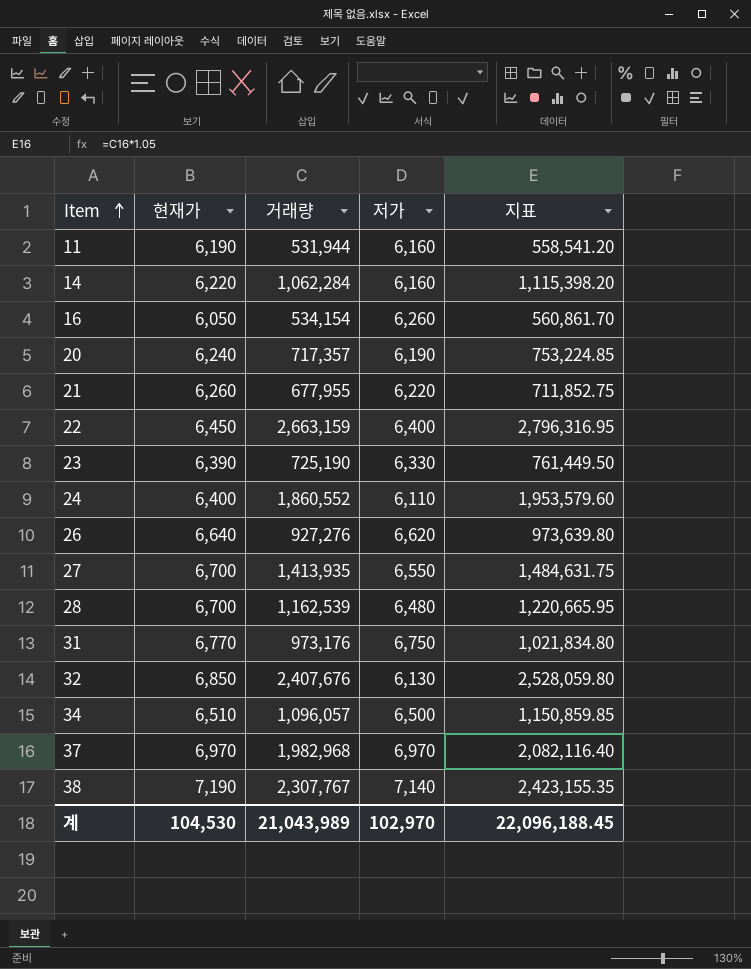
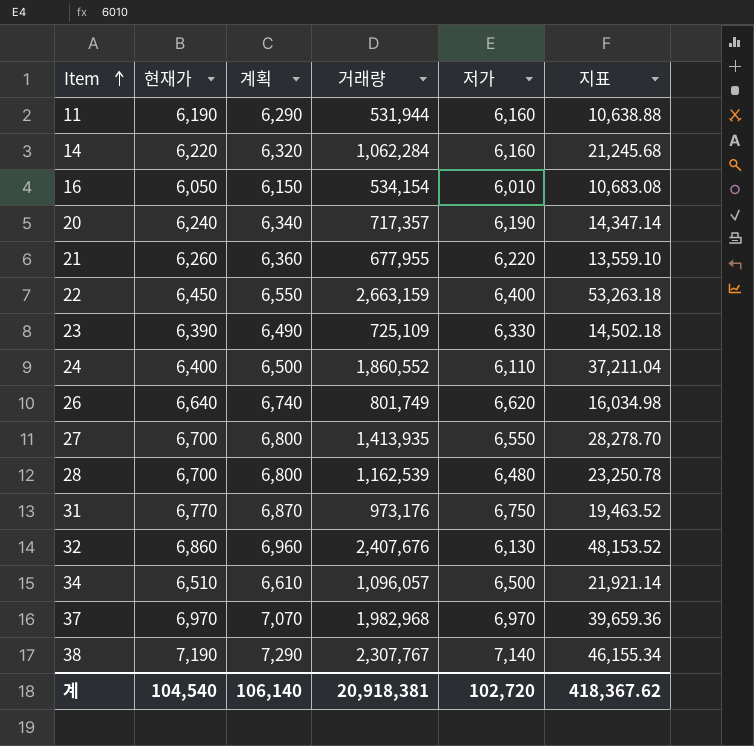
column 계획 | formula: none -> [현재가] + 100
column 지표 | formula: [거래량] * 1.05 -> [거래량] * 0.02
16 | 저가: 6,260 -> 6,010
23 | 거래량: 725,190 -> 725,109
26 | 거래량: 927,276 -> 801,749
32 | 현재가: 6,850 -> 6,860
계 | 현재가: 104,530 -> 104,540
계 | 거래량: 21,043,989 -> 20,918,381
계 | 저가: 102,970 -> 102,720
계 | 지표: 22,096,188.45 -> 418,367.62

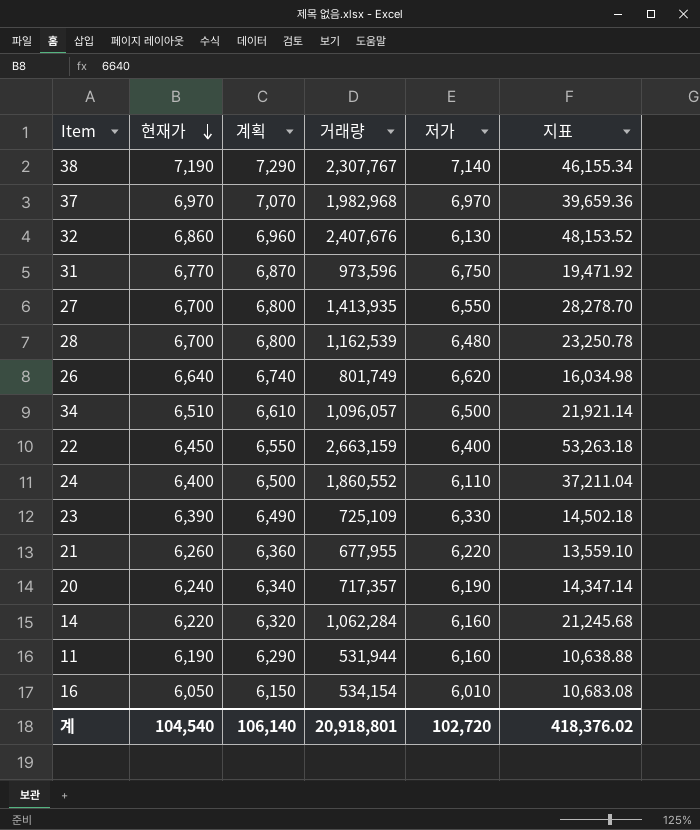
row order: Item ascending -> 현재가 descending
31 | 거래량: 973,176 -> 973,596
31 | 지표: 19,463.52 -> 19,471.92
계 | 거래량: 20,918,381 -> 20,918,801
계 | 지표: 418,367.62 -> 418,376.02

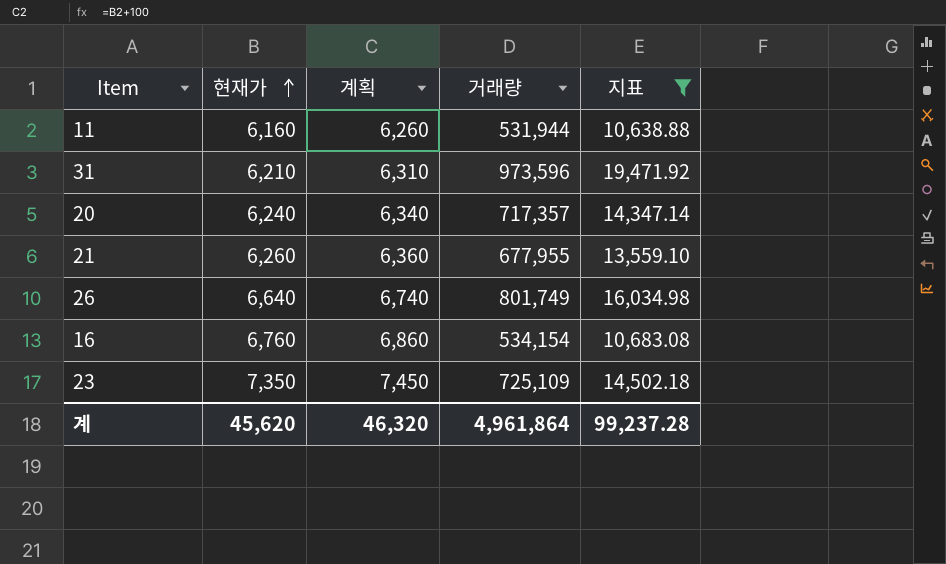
filter: none -> 지표 <= 19,471.92
row order: 현재가 descending -> 현재가 ascending
column 저가 | position: 5 -> none
11 | 현재가: 6,190 -> 6,160
11 | 계획: 6,290 -> 6,260
31 | 현재가: 6,770 -> 6,210
31 | 계획: 6,870 -> 6,310
16 | 현재가: 6,050 -> 6,760
16 | 계획: 6,150 -> 6,860
23 | 현재가: 6,390 -> 7,350
23 | 계획: 6,490 -> 7,450
계 | 현재가: 104,540 -> 45,620
계 | 계획: 106,140 -> 46,320
계 | 거래량: 20,918,801 -> 4,961,864
계 | 지표: 418,376.02 -> 99,237.28

